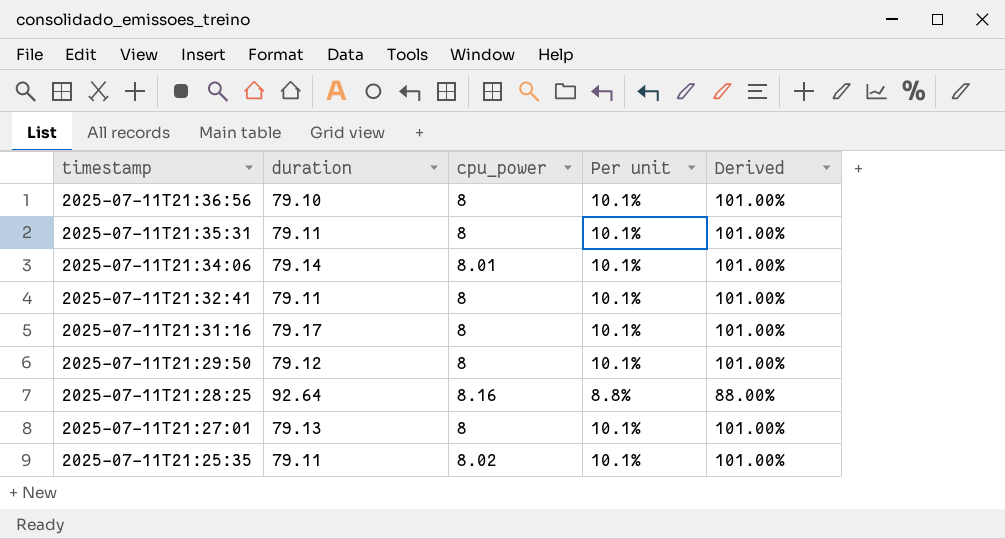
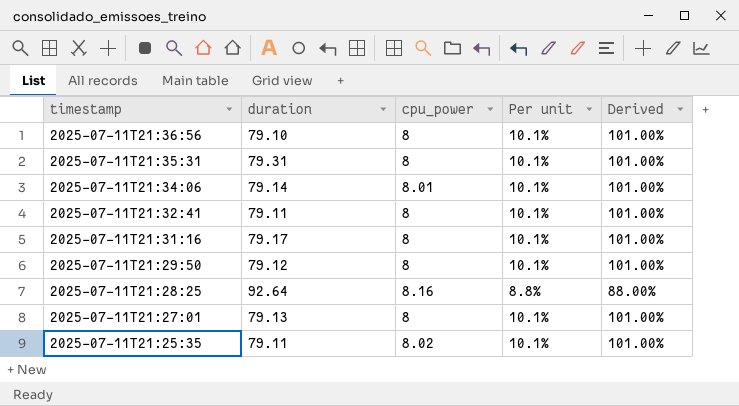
2025-07-11T21:35:31 | duration: 79.11 -> 79.31

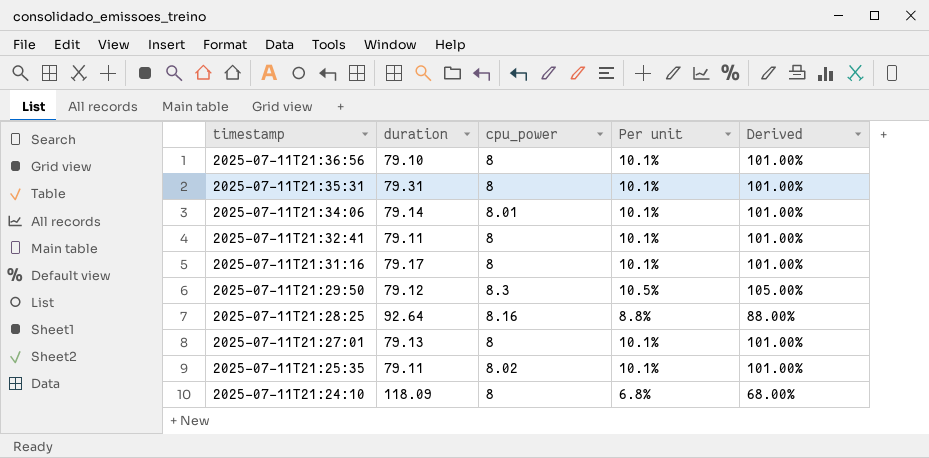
2025-07-11T21:29:50 | cpu_power: 8 -> 8.3
2025-07-11T21:29:50 | Per unit: 10.1% -> 10.5%
2025-07-11T21:29:50 | Derived: 101.00% -> 105.00%
row 2025-07-11T21:24:10: none -> 118.09 | 8 | 6.8% | 68.00%

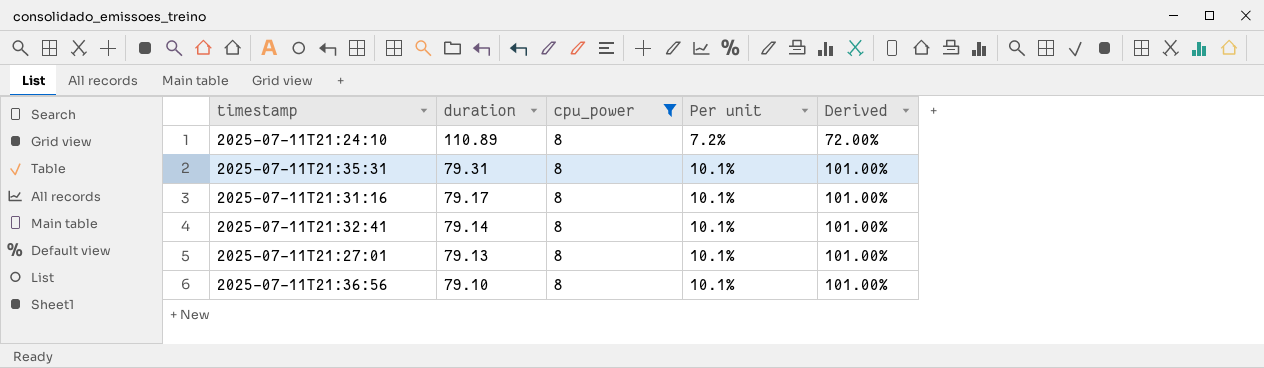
filter: none -> cpu_power = 8
row order: timestamp descending -> duration descending
2025-07-11T21:24:10 | duration: 118.09 -> 110.89
2025-07-11T21:24:10 | Per unit: 6.8% -> 7.2%
2025-07-11T21:24:10 | Derived: 68.00% -> 72.00%
2025-07-11T21:32:41 | duration: 79.11 -> 79.14

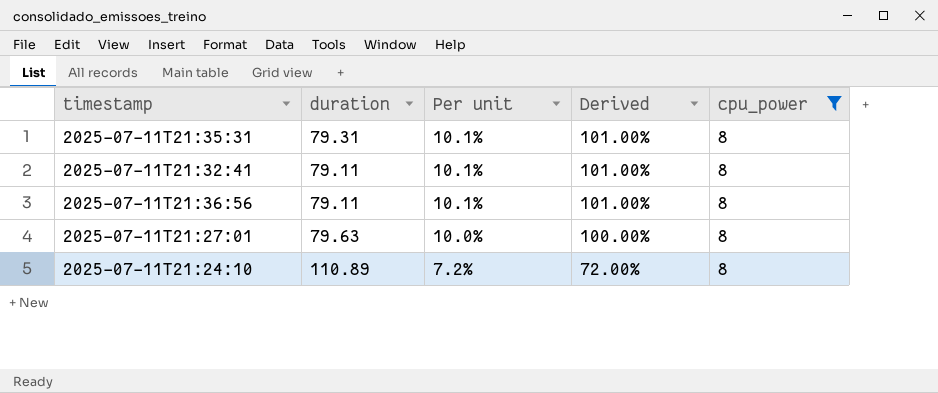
row order: duration descending -> Per unit descending
column cpu_power | position: 3 -> 5
row 2025-07-11T21:31:16: 79.17 | 8 | 10.1% | 101.00% -> none
2025-07-11T21:32:41 | duration: 79.14 -> 79.11
2025-07-11T21:36:56 | duration: 79.10 -> 79.11
2025-07-11T21:27:01 | duration: 79.13 -> 79.63
2025-07-11T21:27:01 | Per unit: 10.1% -> 10.0%
2025-07-11T21:27:01 | Derived: 101.00% -> 100.00%

